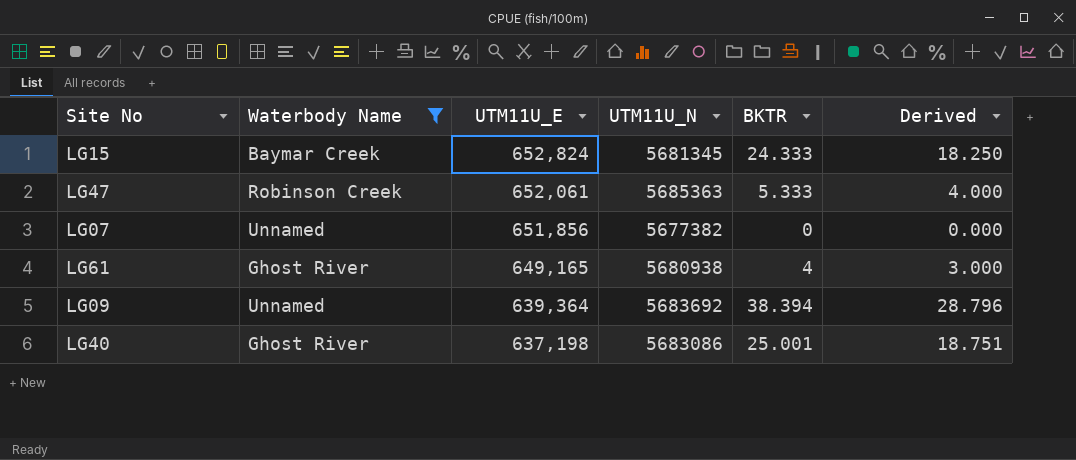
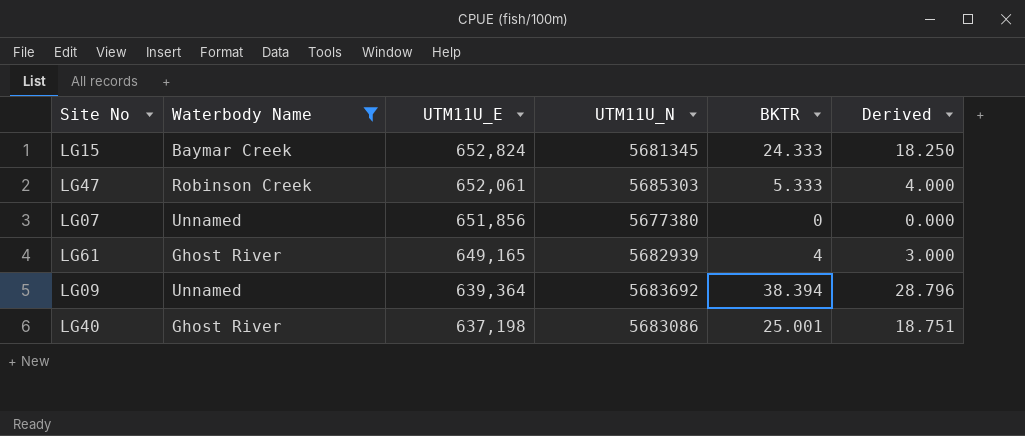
LG47 | UTM11U_N: 5685363 -> 5685303
LG07 | UTM11U_N: 5677382 -> 5677380
LG61 | UTM11U_N: 5680938 -> 5682939

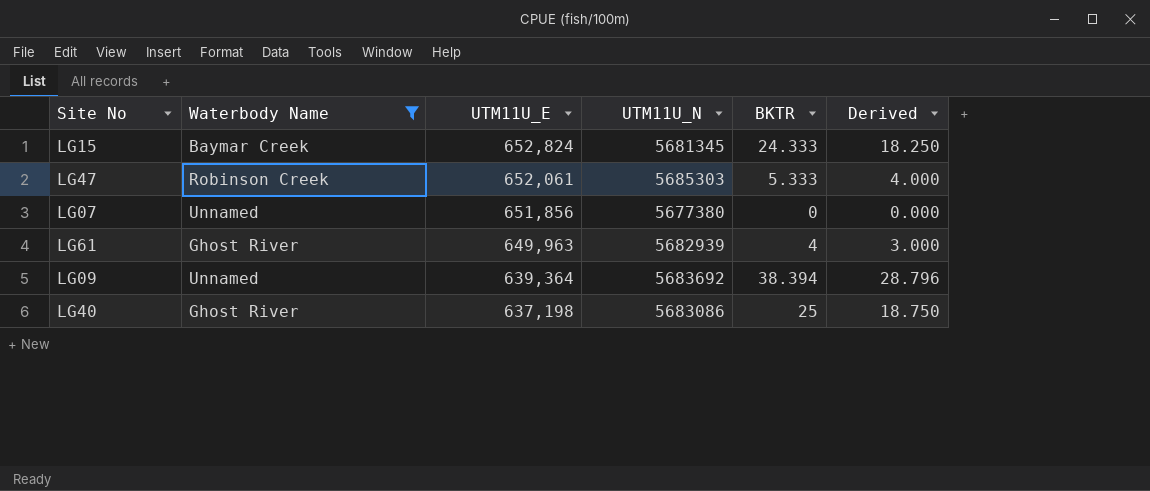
LG61 | UTM11U_E: 649,165 -> 649,963
LG40 | BKTR: 25.001 -> 25
LG40 | Derived: 18.751 -> 18.750

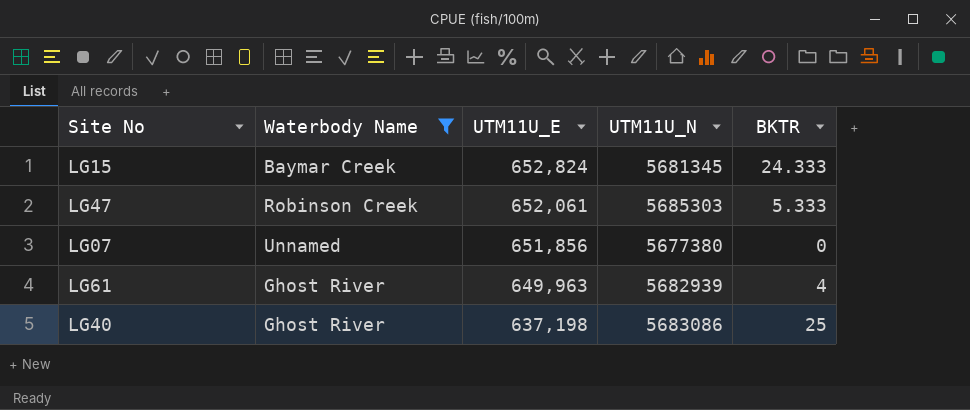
column Derived | formula: [BKTR] * 0.75 -> none
row LG09: Unnamed | 639,364 | 5683692 | 38.394 | 28.796 -> none

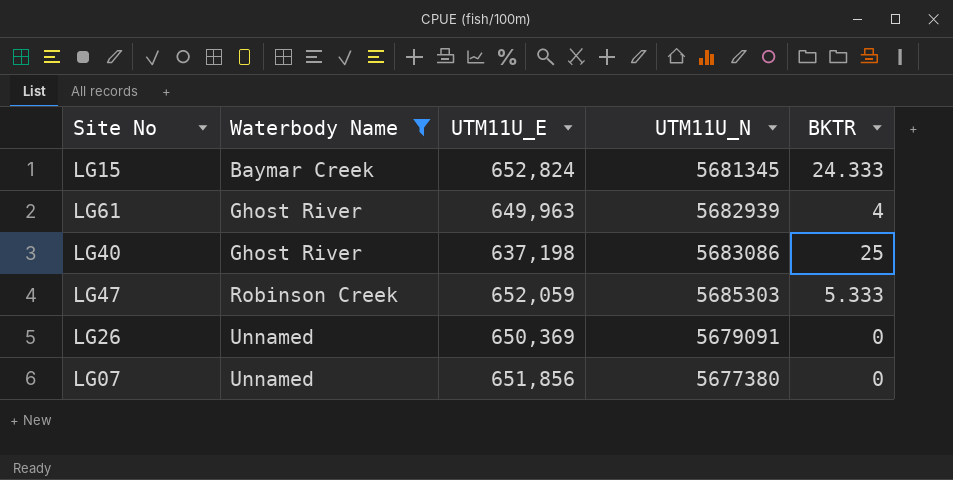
row order: UTM11U_E descending -> Waterbody Name ascending
LG47 | UTM11U_E: 652,061 -> 652,059
row LG26: none -> Unnamed | 650,369 | 5679091 | 0

